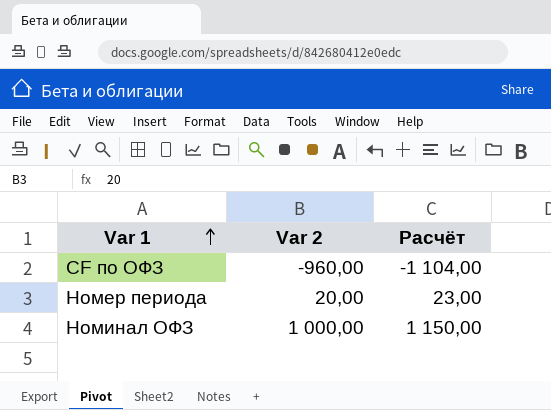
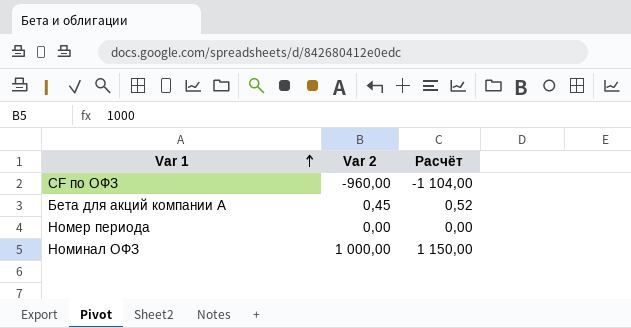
row Бета для акций компании А: none -> 0,45 | 0,52
Номер периода | Var 2: 20,00 -> 0,00
Номер периода | Расчёт: 23,00 -> 0,00

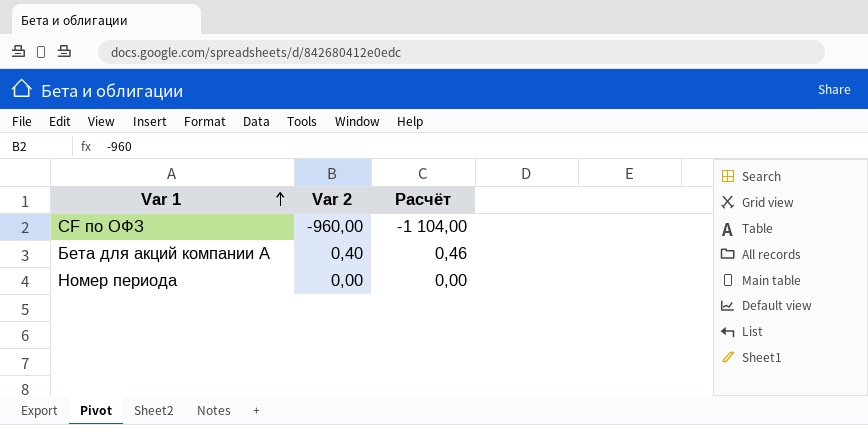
row Номинал ОФЗ: 1 000,00 | 1 150,00 -> none
Бета для акций компании А | Var 2: 0,45 -> 0,40
Бета для акций компании А | Расчёт: 0,52 -> 0,46

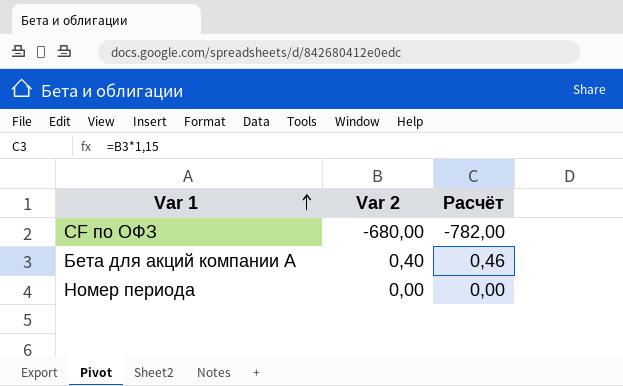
CF по ОФЗ | Var 2: -960,00 -> -680,00
CF по ОФЗ | Расчёт: -1 104,00 -> -782,00

